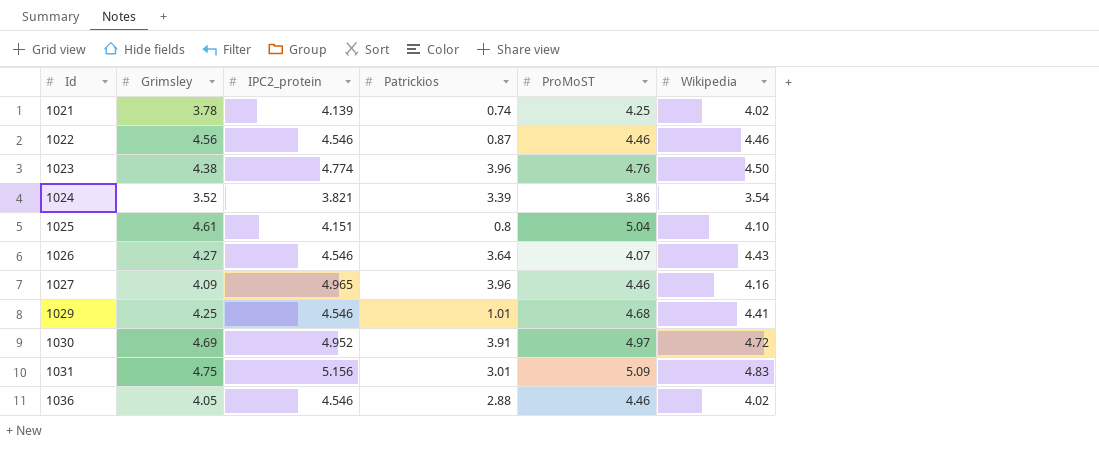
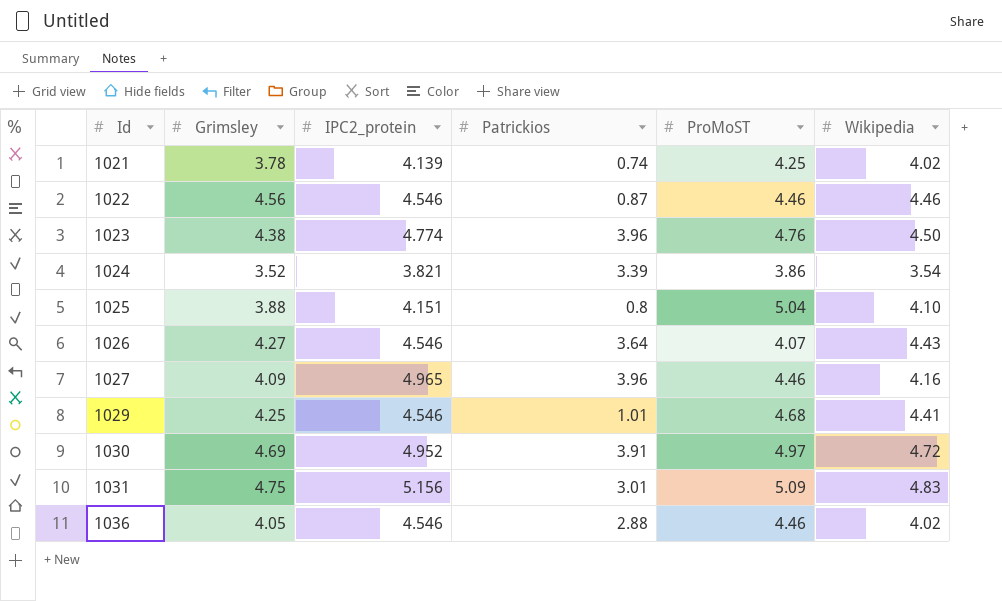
1025 | Grimsley: 4.61 -> 3.88

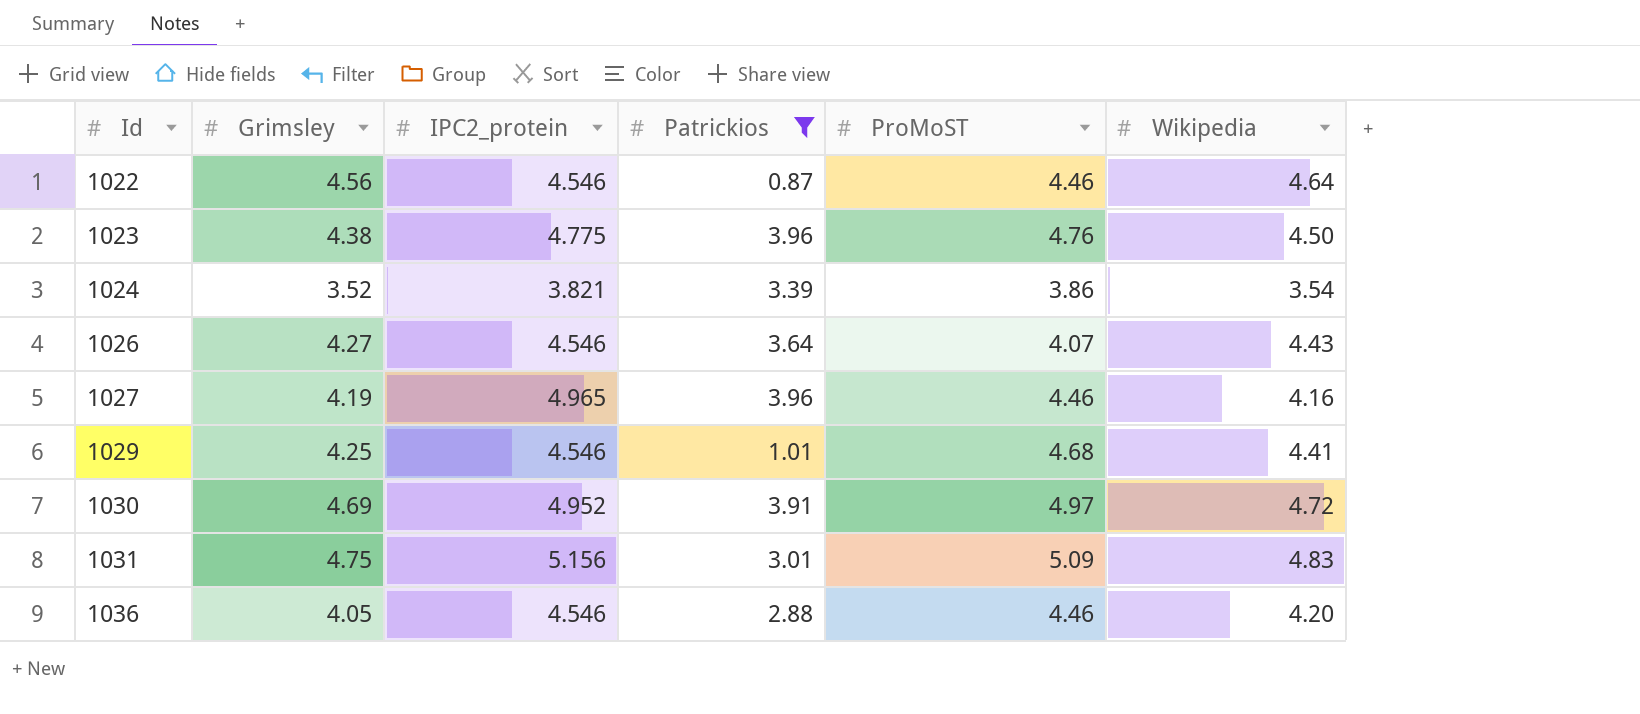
filter: none -> Patrickios >= 0.87
1022 | Wikipedia: 4.46 -> 4.64
1023 | IPC2_protein: 4.774 -> 4.775
1027 | Grimsley: 4.09 -> 4.19
1036 | Wikipedia: 4.02 -> 4.20

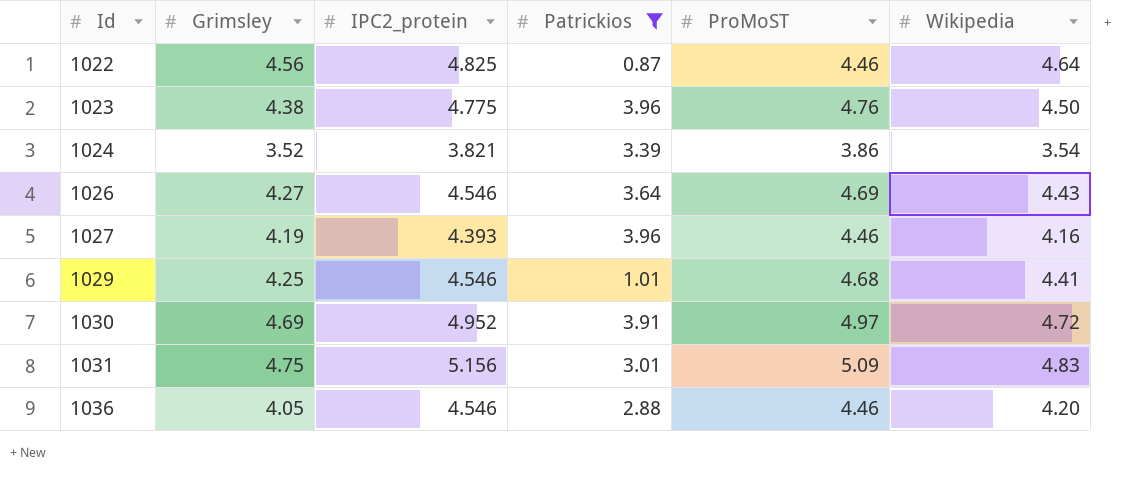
1022 | IPC2_protein: 4.546 -> 4.825
1026 | ProMoST: 4.07 -> 4.69
1027 | IPC2_protein: 4.965 -> 4.393

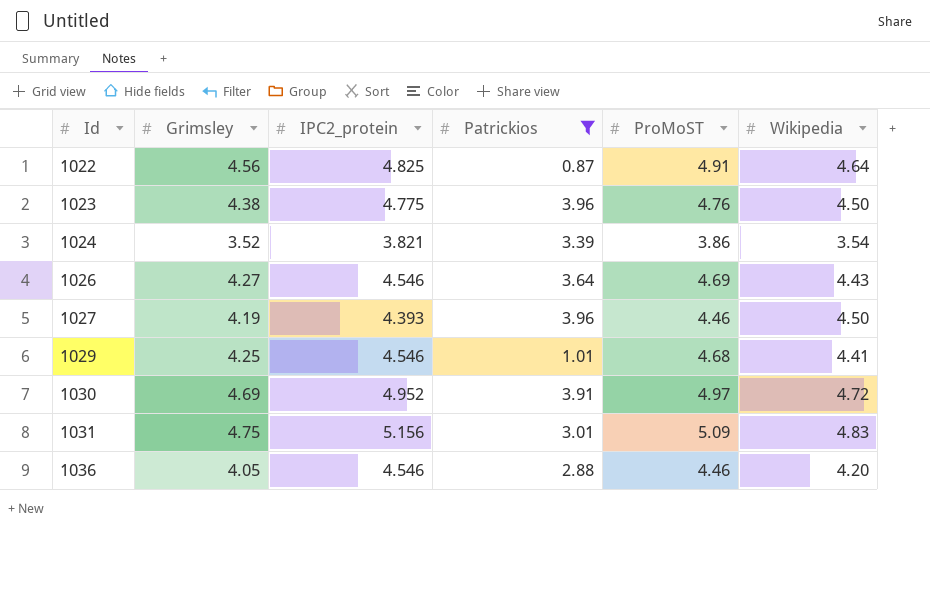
1022 | ProMoST: 4.46 -> 4.91
1027 | Wikipedia: 4.16 -> 4.50

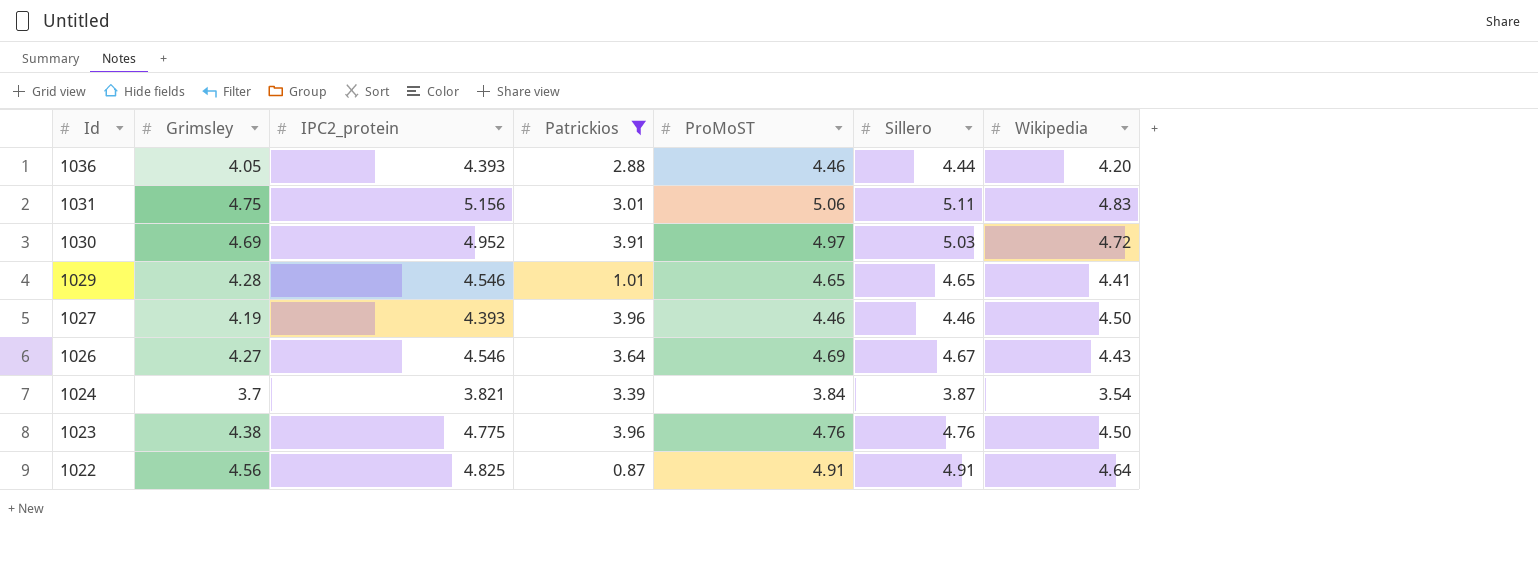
row order: Id ascending -> Id descending
column Sillero | position: none -> 6
1036 | IPC2_protein: 4.546 -> 4.393
1031 | ProMoST: 5.09 -> 5.06
1029 | Grimsley: 4.25 -> 4.28
1029 | ProMoST: 4.68 -> 4.65
1024 | Grimsley: 3.52 -> 3.7
1024 | ProMoST: 3.86 -> 3.84

